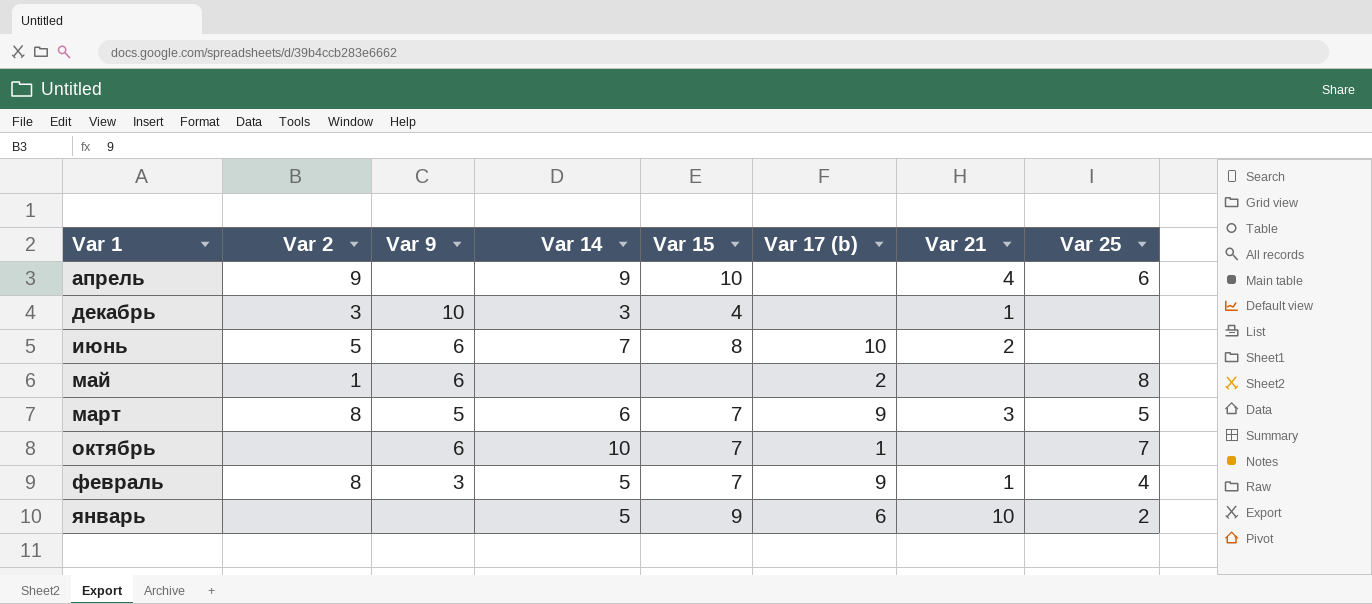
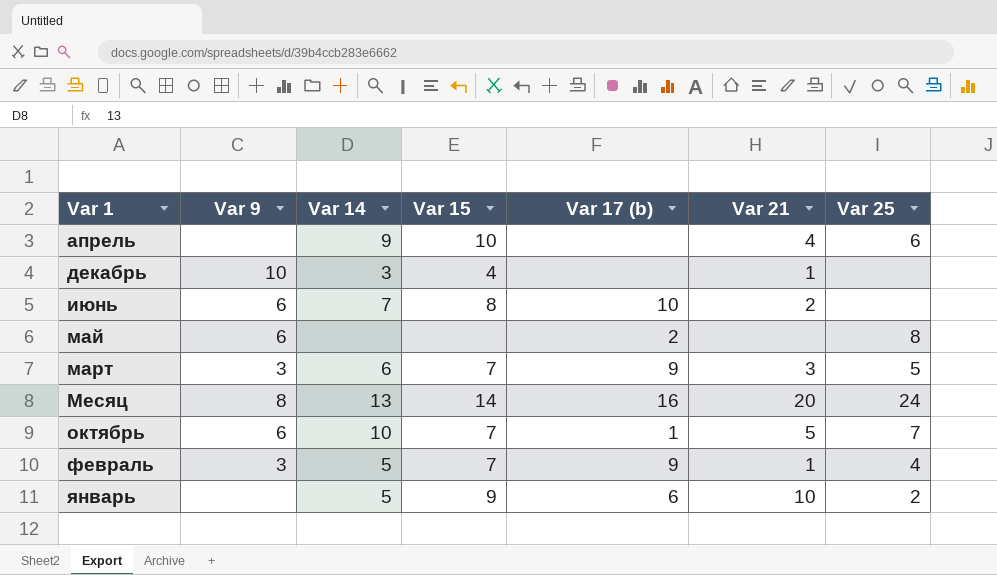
column Var 2 | position: 2 -> none
март | Var 9: 5 -> 3
row Месяц: none -> 8 | 13 | 14 | 16 | 20 | 24
октябрь | Var 21: none -> 5

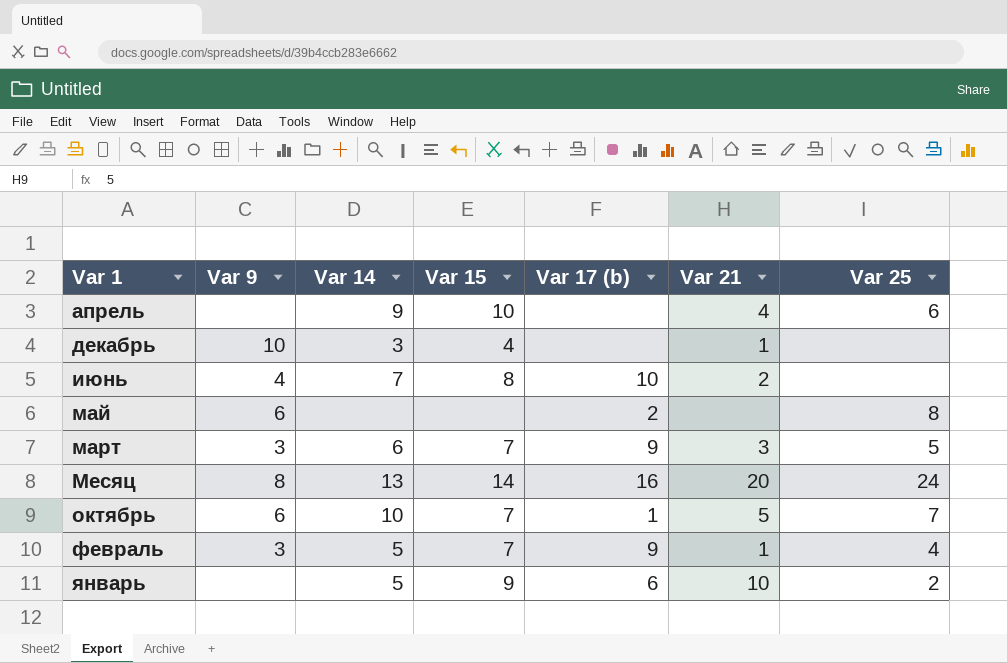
июнь | Var 9: 6 -> 4

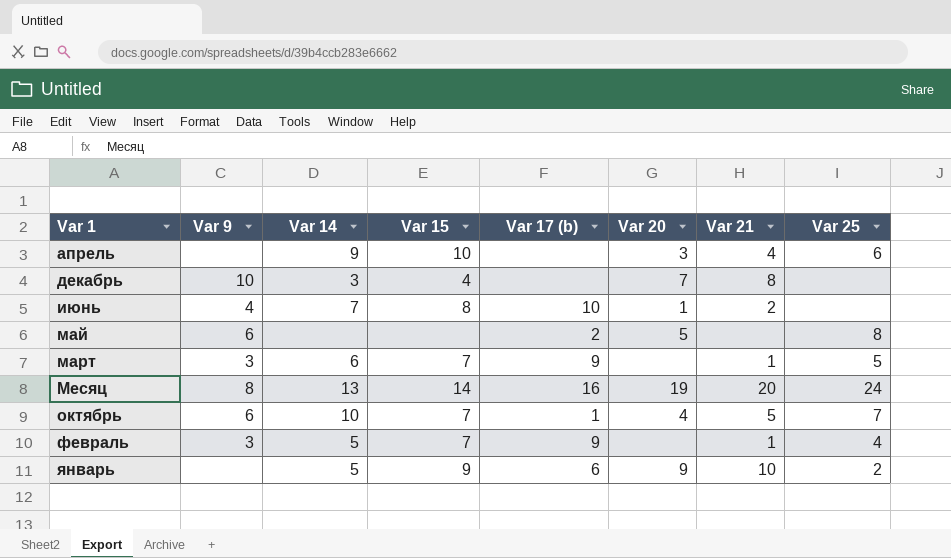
column Var 20 | position: none -> 6
декабрь | Var 21: 1 -> 8
март | Var 21: 3 -> 1

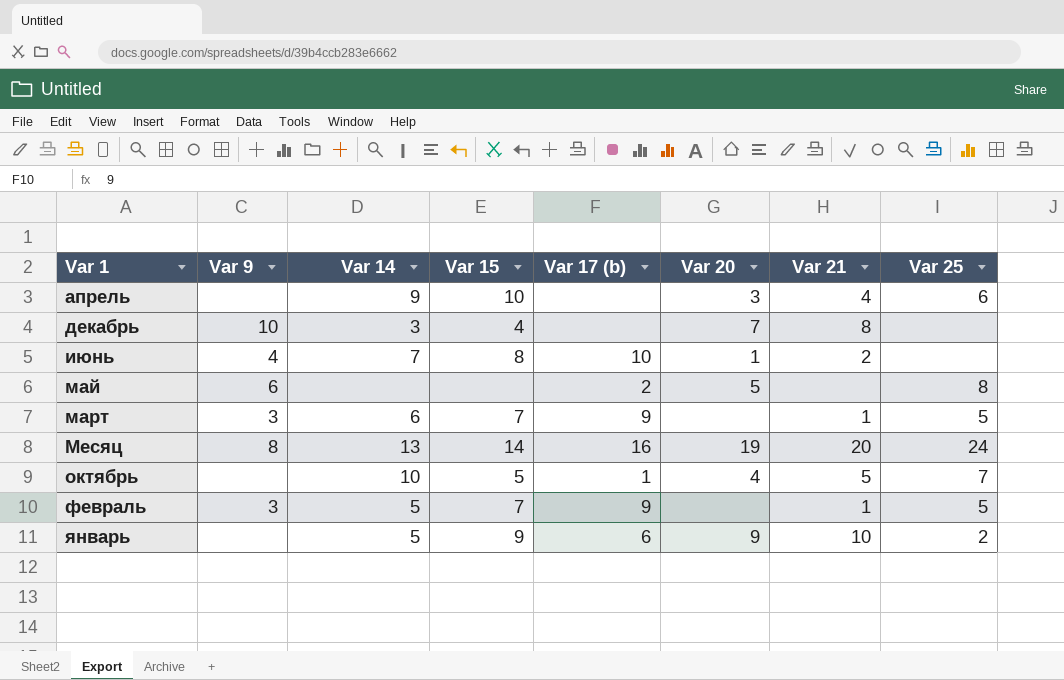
октябрь | Var 9: 6 -> none
октябрь | Var 15: 7 -> 5
февраль | Var 25: 4 -> 5

